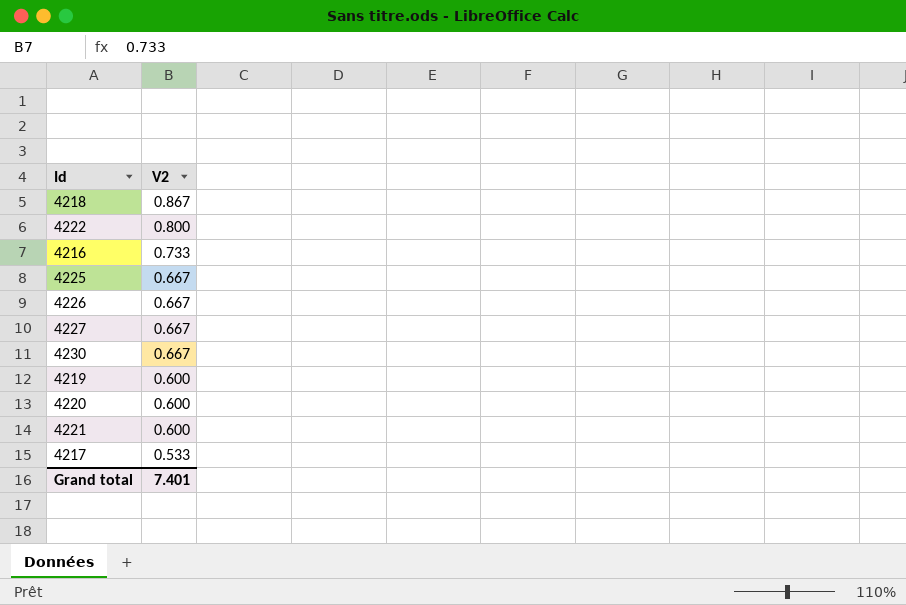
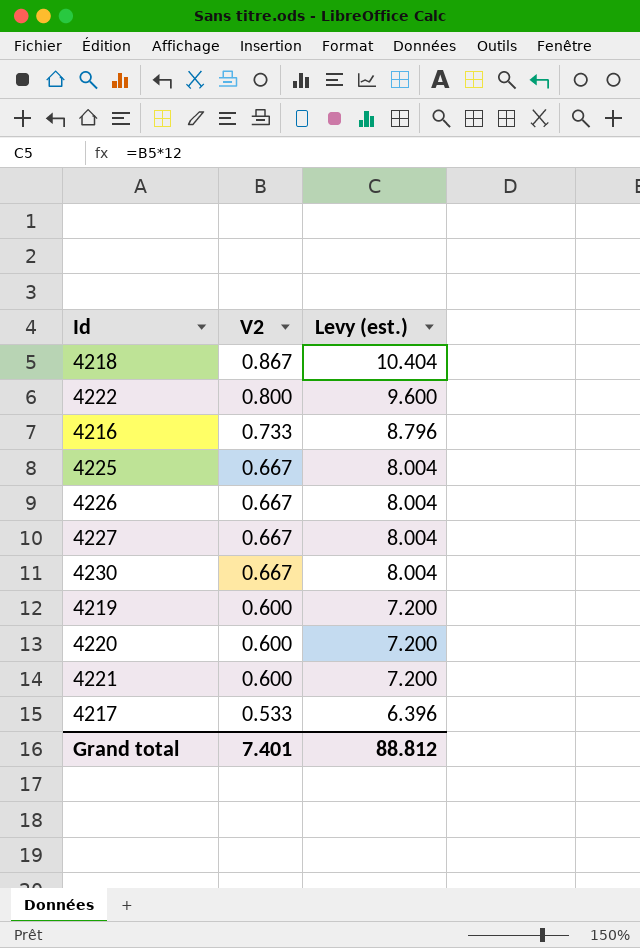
column Levy (est.) | formula: none -> [V2] * 12

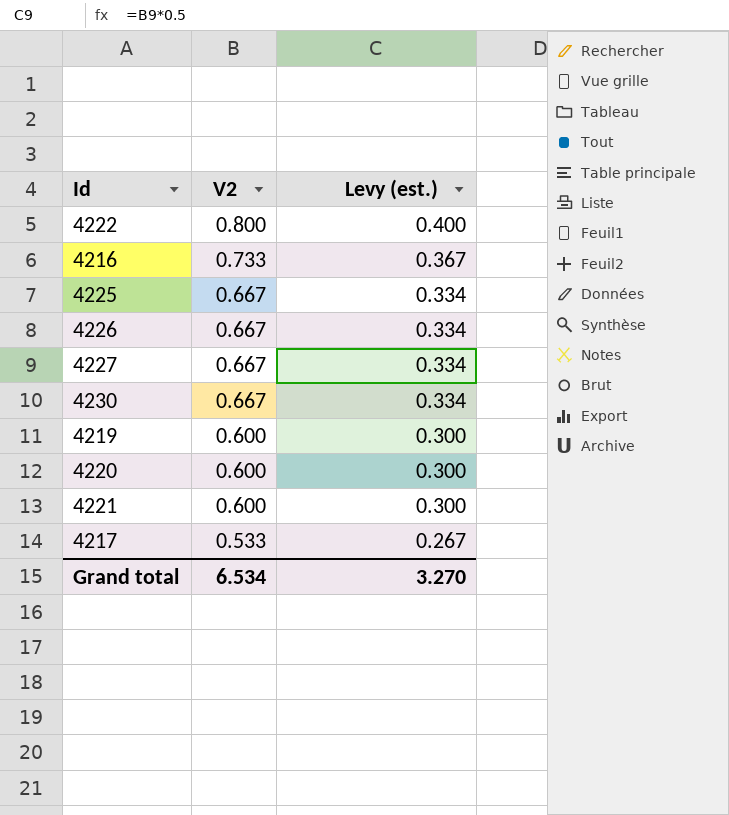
column Levy (est.) | formula: [V2] * 12 -> [V2] * 0.5
row 4218: 0.867 | 10.404 -> none
Grand total | V2: 7.401 -> 6.534
Grand total | Levy (est.): 88.812 -> 3.270

